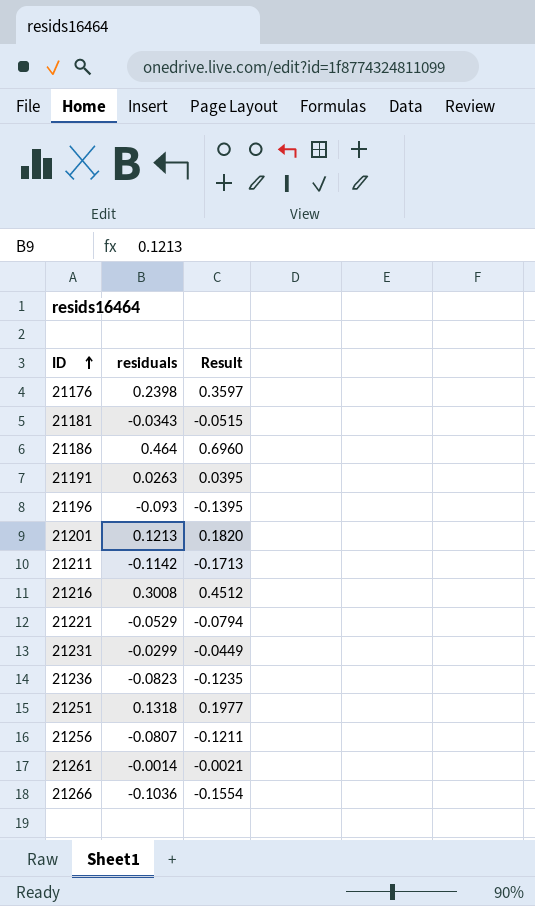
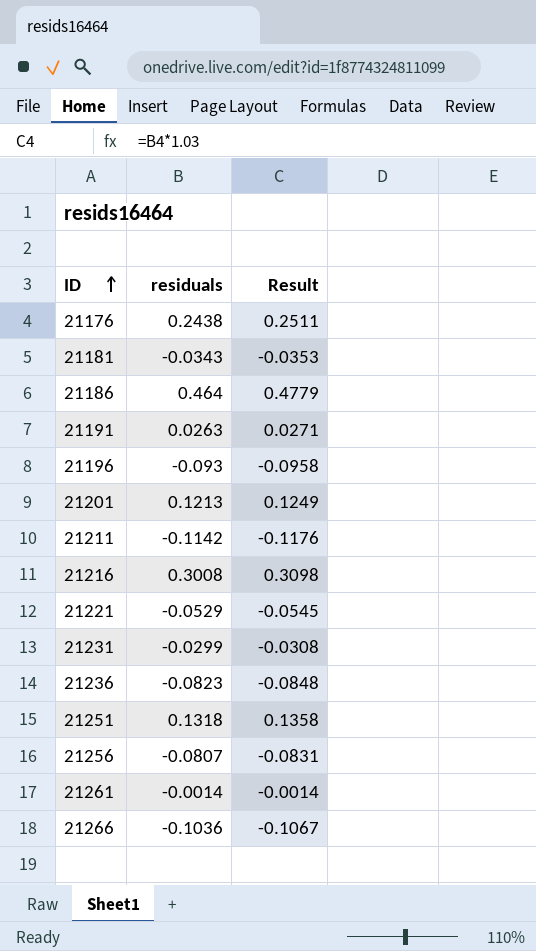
column Result | formula: [residuals] * 1.5 -> [residuals] * 1.03
21176 | residuals: 0.2398 -> 0.2438

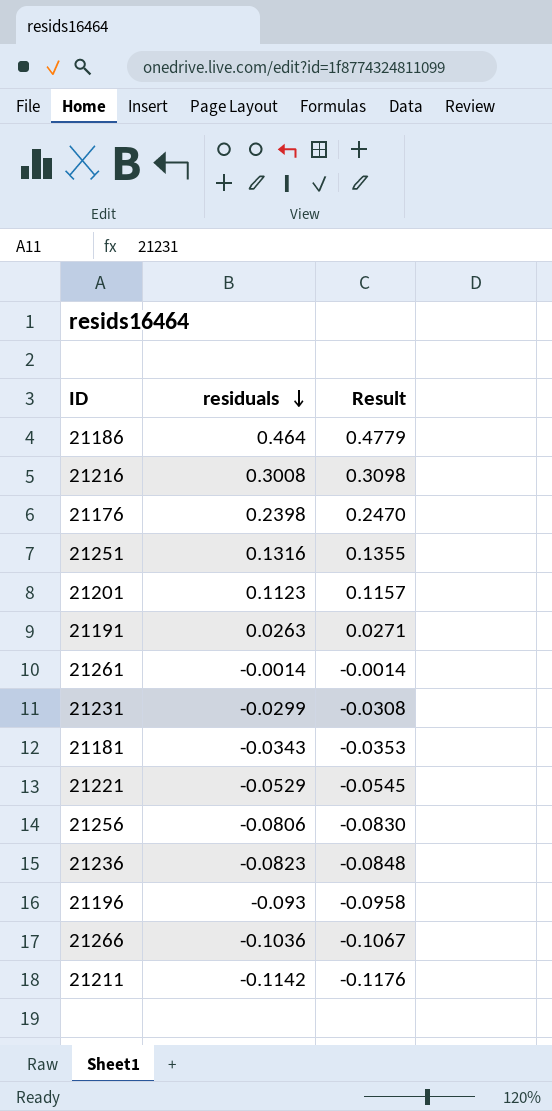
row order: ID ascending -> residuals descending
21176 | residuals: 0.2438 -> 0.2398
21176 | Result: 0.2511 -> 0.2470
21251 | residuals: 0.1318 -> 0.1316
21251 | Result: 0.1358 -> 0.1355
21201 | residuals: 0.1213 -> 0.1123
21201 | Result: 0.1249 -> 0.1157
21256 | residuals: -0.0807 -> -0.0806
21256 | Result: -0.0831 -> -0.0830

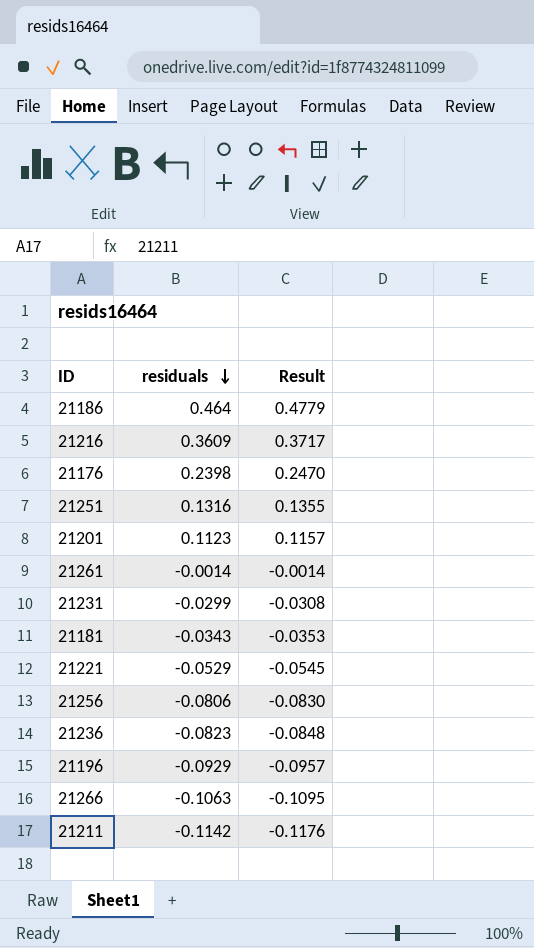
row 21191: 0.0263 | 0.0271 -> none
21216 | residuals: 0.3008 -> 0.3609
21216 | Result: 0.3098 -> 0.3717
21196 | residuals: -0.093 -> -0.0929
21196 | Result: -0.0958 -> -0.0957
21266 | residuals: -0.1036 -> -0.1063
21266 | Result: -0.1067 -> -0.1095

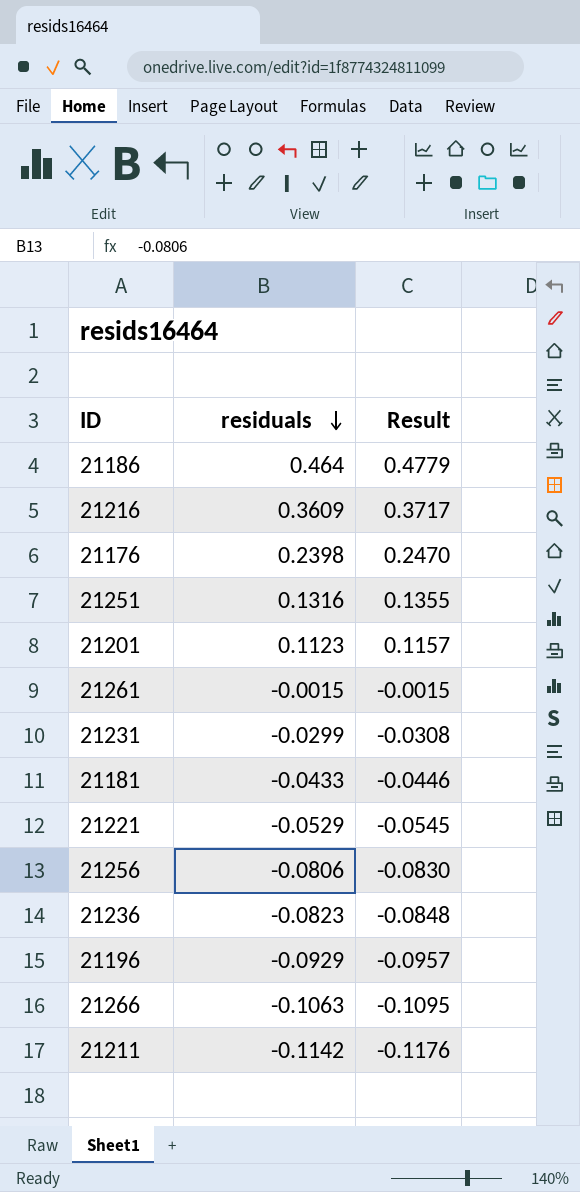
21261 | residuals: -0.0014 -> -0.0015
21261 | Result: -0.0014 -> -0.0015
21181 | residuals: -0.0343 -> -0.0433
21181 | Result: -0.0353 -> -0.0446

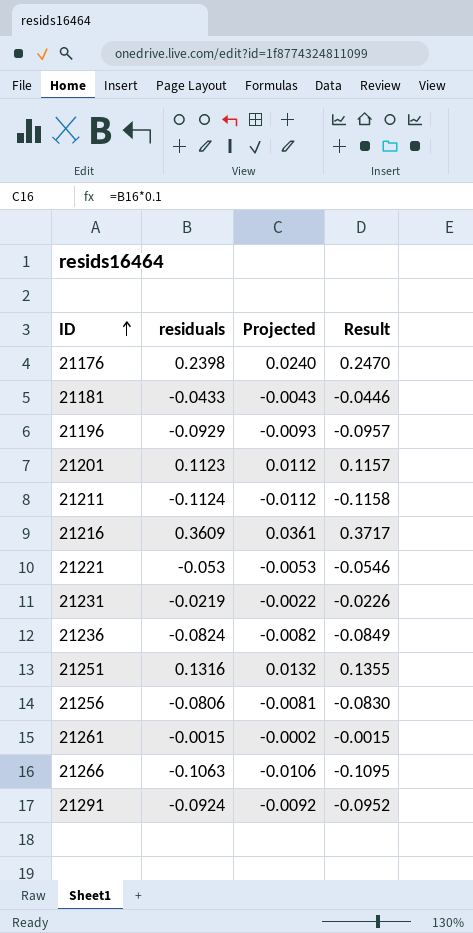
row order: residuals descending -> ID ascending
column Projected | formula: none -> [residuals] * 0.1
row 21186: 0.464 | 0.4779 -> none
21211 | residuals: -0.1142 -> -0.1124
21211 | Result: -0.1176 -> -0.1158
21221 | residuals: -0.0529 -> -0.053
21221 | Result: -0.0545 -> -0.0546
21231 | residuals: -0.0299 -> -0.0219
21231 | Result: -0.0308 -> -0.0226
21236 | residuals: -0.0823 -> -0.0824
21236 | Result: -0.0848 -> -0.0849
row 21291: none -> -0.0924 | -0.0092 | -0.0952

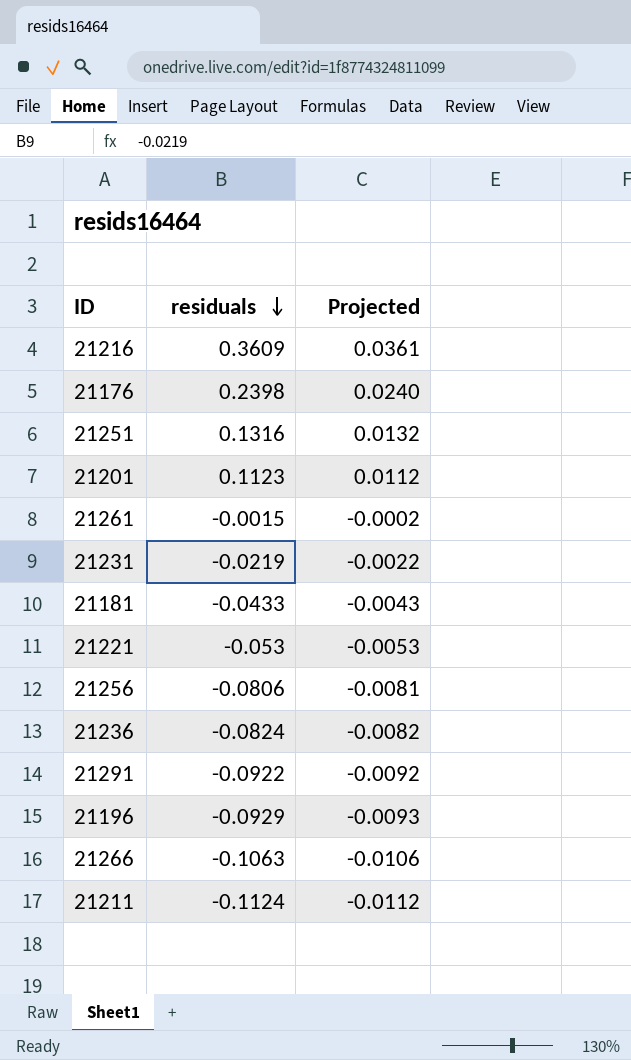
row order: ID ascending -> residuals descending
column Result | formula: [residuals] * 1.03 -> none
21291 | residuals: -0.0924 -> -0.0922

